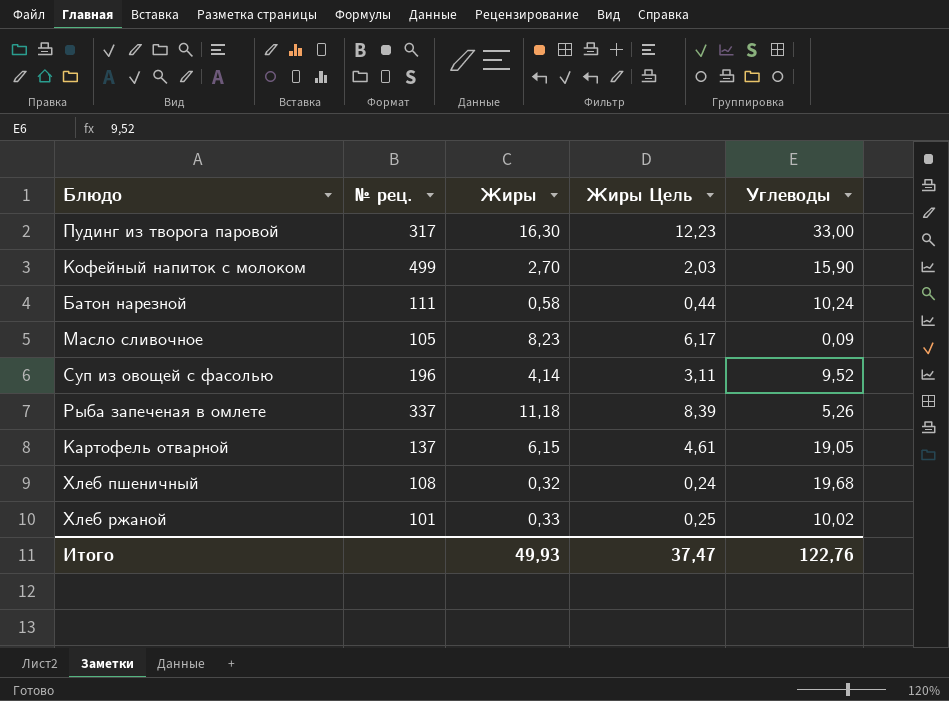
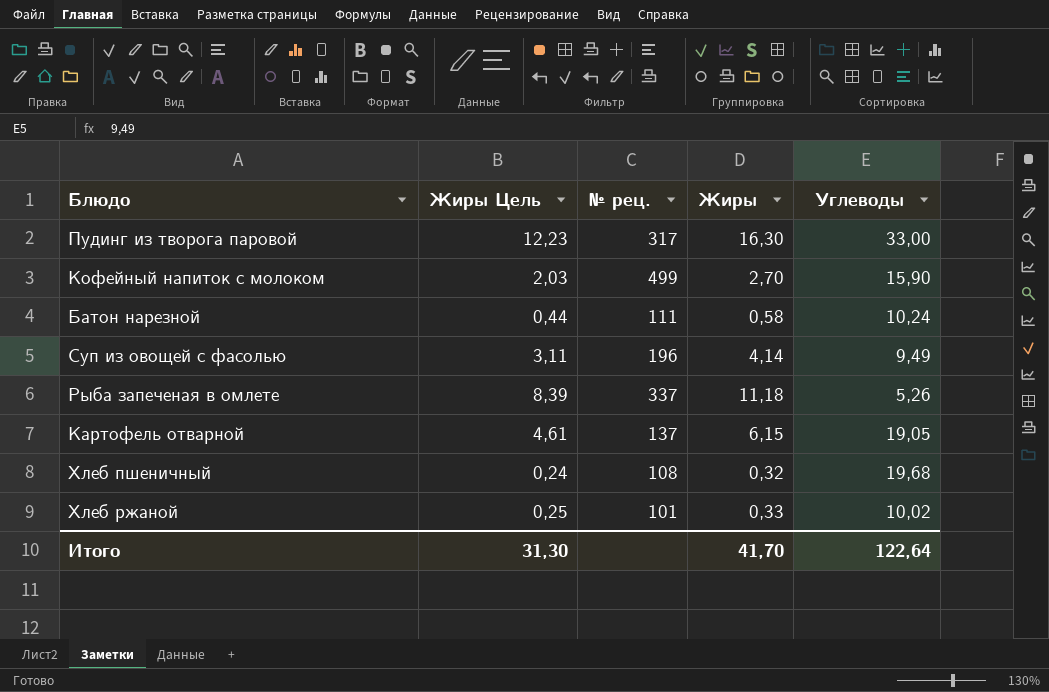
column Жиры Цель | position: 4 -> 2
row Масло сливочное: 105 | 8,23 | 6,17 | 0,09 -> none
Суп из овощей с фасолью | Углеводы: 9,52 -> 9,49
Итого | Жиры Цель: 37,47 -> 31,30
Итого | Жиры: 49,93 -> 41,70
Итого | Углеводы: 122,76 -> 122,64

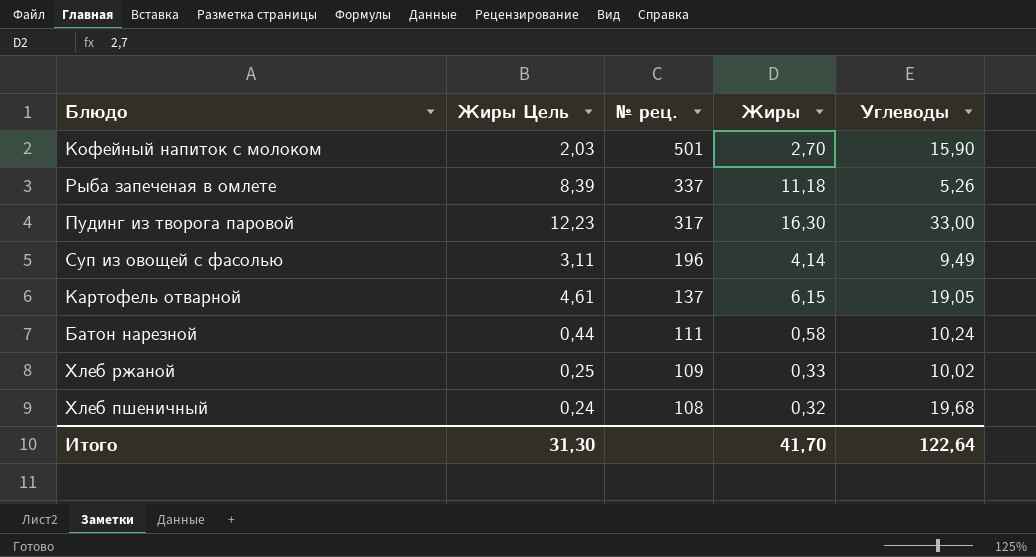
row order: none -> № рец. descending
Кофейный напиток с молоком | № рец.: 499 -> 501
Хлеб ржаной | № рец.: 101 -> 109

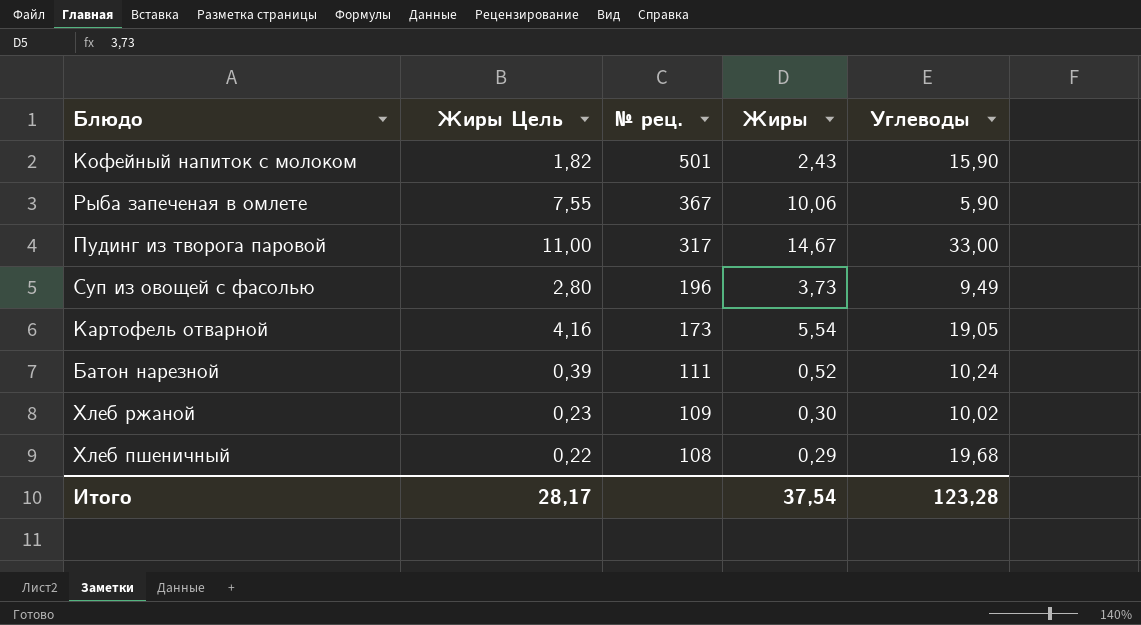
Кофейный напиток с молоком | Жиры Цель: 2,03 -> 1,82
Кофейный напиток с молоком | Жиры: 2,70 -> 2,43
Рыба запеченая в омлете | Жиры Цель: 8,39 -> 7,55
Рыба запеченая в омлете | № рец.: 337 -> 367
Рыба запеченая в омлете | Жиры: 11,18 -> 10,06
Рыба запеченая в омлете | Углеводы: 5,26 -> 5,90
Пудинг из творога паровой | Жиры Цель: 12,23 -> 11,00
Пудинг из творога паровой | Жиры: 16,30 -> 14,67
Суп из овощей с фасолью | Жиры Цель: 3,11 -> 2,80
Суп из овощей с фасолью | Жиры: 4,14 -> 3,73
Картофель отварной | Жиры Цель: 4,61 -> 4,16
Картофель отварной | № рец.: 137 -> 173
Картофель отварной | Жиры: 6,15 -> 5,54
Батон нарезной | Жиры Цель: 0,44 -> 0,39
Батон нарезной | Жиры: 0,58 -> 0,52
Хлеб ржаной | Жиры Цель: 0,25 -> 0,23
Хлеб ржаной | Жиры: 0,33 -> 0,30
Хлеб пшеничный | Жиры Цель: 0,24 -> 0,22
Хлеб пшеничный | Жиры: 0,32 -> 0,29
Итого | Жиры Цель: 31,30 -> 28,17
Итого | Жиры: 41,70 -> 37,54
Итого | Углеводы: 122,64 -> 123,28

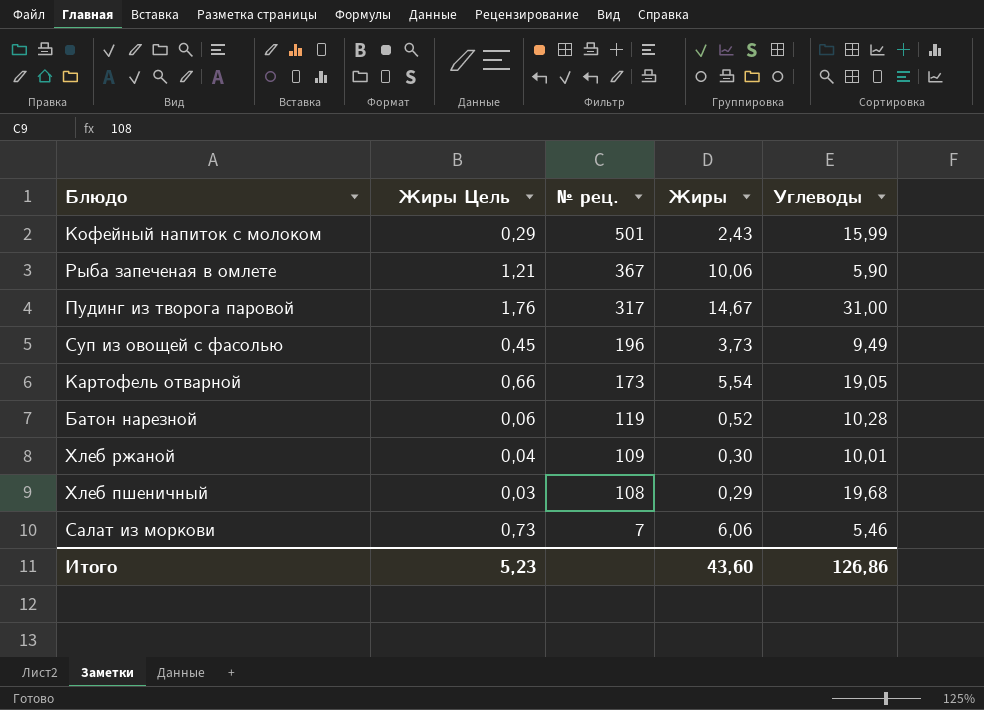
column Жиры Цель | formula: [Жиры] * 0,75 -> [Жиры] * 0,12
Кофейный напиток с молоком | Углеводы: 15,90 -> 15,99
Пудинг из творога паровой | Углеводы: 33,00 -> 31,00
Батон нарезной | № рец.: 111 -> 119
Батон нарезной | Углеводы: 10,24 -> 10,28
Хлеб ржаной | Углеводы: 10,02 -> 10,01
row Салат из моркови: none -> 0,73 | 7 | 6,06 | 5,46
Итого | Жиры Цель: 28,17 -> 5,23
Итого | Жиры: 37,54 -> 43,60
Итого | Углеводы: 123,28 -> 126,86

